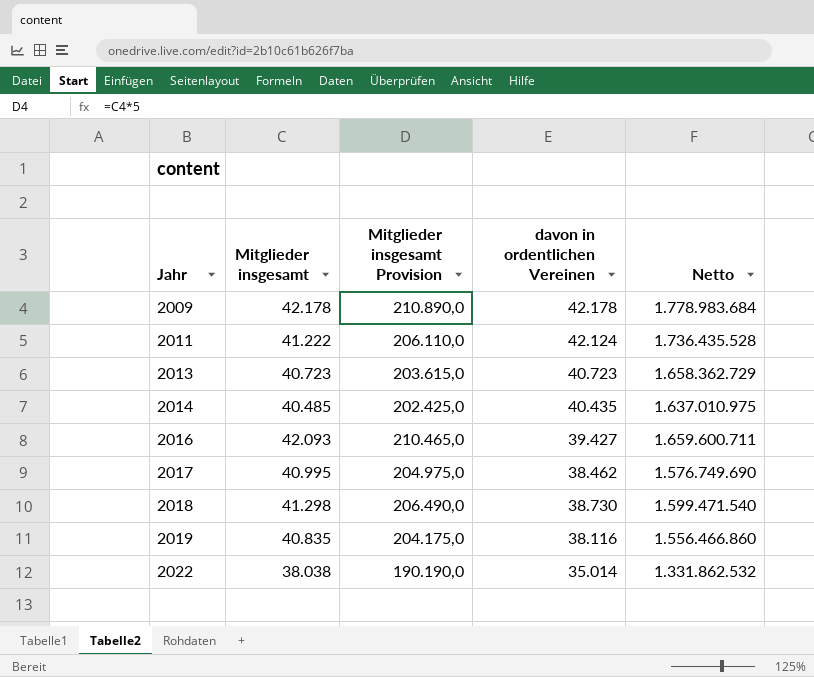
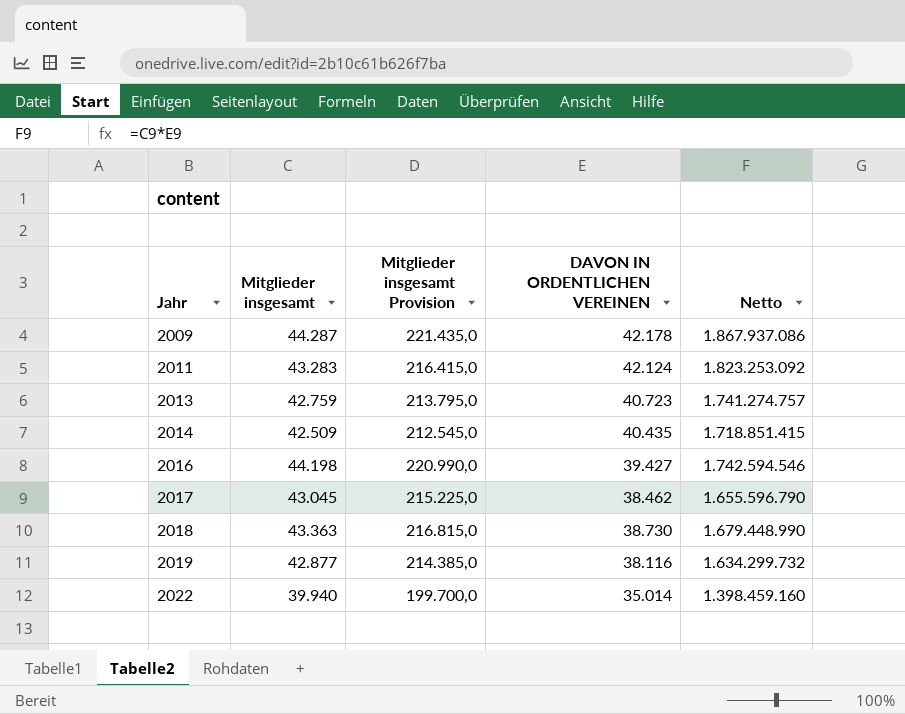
column name: davon in ordentlichen Vereinen -> DAVON IN ORDENTLICHEN VEREINEN
2009 | Mitglieder insgesamt: 42.178 -> 44.287
2009 | Mitglieder insgesamt Provision: 210.890,0 -> 221.435,0
2009 | Netto: 1.778.983.684 -> 1.867.937.086
2011 | Mitglieder insgesamt: 41.222 -> 43.283
2011 | Mitglieder insgesamt Provision: 206.110,0 -> 216.415,0
2011 | Netto: 1.736.435.528 -> 1.823.253.092
2013 | Mitglieder insgesamt: 40.723 -> 42.759
2013 | Mitglieder insgesamt Provision: 203.615,0 -> 213.795,0
2013 | Netto: 1.658.362.729 -> 1.741.274.757
2014 | Mitglieder insgesamt: 40.485 -> 42.509
2014 | Mitglieder insgesamt Provision: 202.425,0 -> 212.545,0
2014 | Netto: 1.637.010.975 -> 1.718.851.415
2016 | Mitglieder insgesamt: 42.093 -> 44.198
2016 | Mitglieder insgesamt Provision: 210.465,0 -> 220.990,0
2016 | Netto: 1.659.600.711 -> 1.742.594.546
2017 | Mitglieder insgesamt: 40.995 -> 43.045
2017 | Mitglieder insgesamt Provision: 204.975,0 -> 215.225,0
2017 | Netto: 1.576.749.690 -> 1.655.596.790
2018 | Mitglieder insgesamt: 41.298 -> 43.363
2018 | Mitglieder insgesamt Provision: 206.490,0 -> 216.815,0
2018 | Netto: 1.599.471.540 -> 1.679.448.990
2019 | Mitglieder insgesamt: 40.835 -> 42.877
2019 | Mitglieder insgesamt Provision: 204.175,0 -> 214.385,0
2019 | Netto: 1.556.466.860 -> 1.634.299.732
2022 | Mitglieder insgesamt: 38.038 -> 39.940
2022 | Mitglieder insgesamt Provision: 190.190,0 -> 199.700,0
2022 | Netto: 1.331.862.532 -> 1.398.459.160

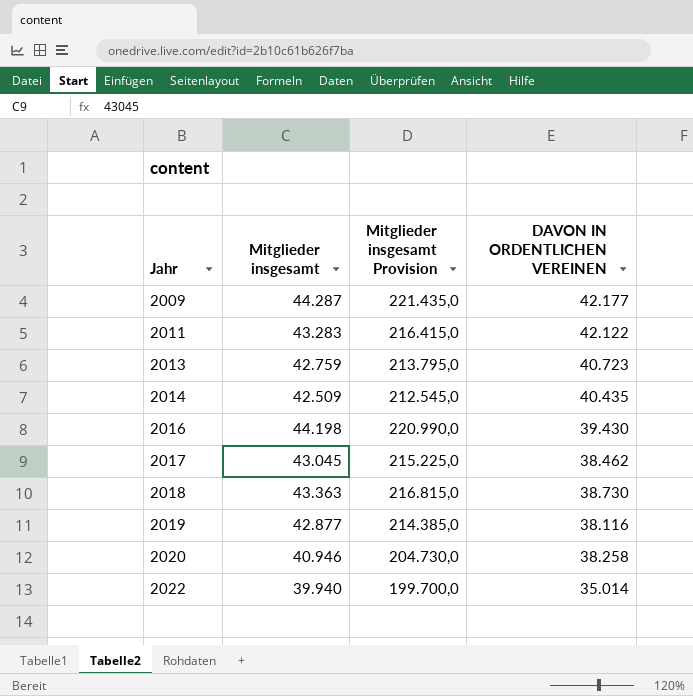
column Netto | formula: [Mitglieder insgesamt] * [DAVON IN ORDENTLICHEN VEREINEN] -> none
2009 | DAVON IN ORDENTLICHEN VEREINEN: 42.178 -> 42.177
2011 | DAVON IN ORDENTLICHEN VEREINEN: 42.124 -> 42.122
2016 | DAVON IN ORDENTLICHEN VEREINEN: 39.427 -> 39.430
row 2020: none -> 40.946 | 204.730,0 | 38.258

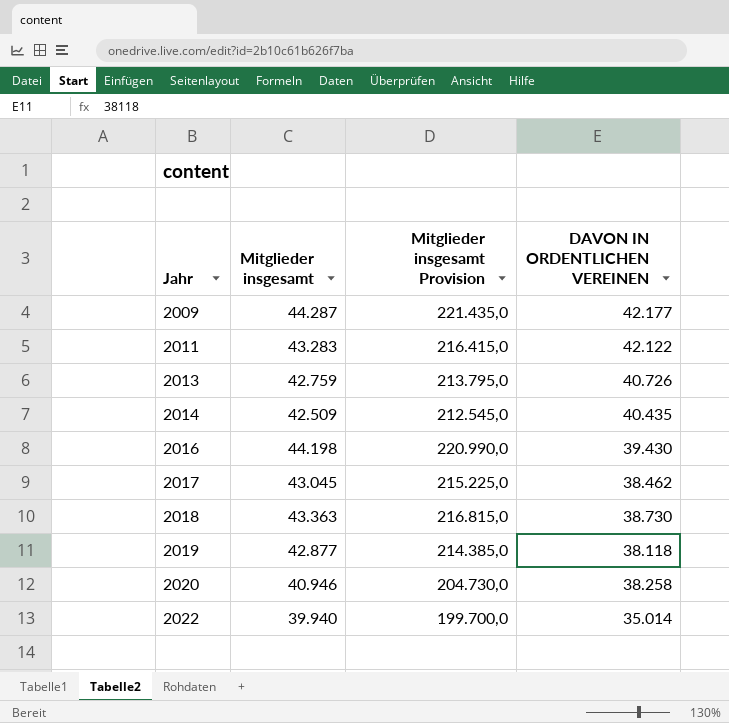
2013 | DAVON IN ORDENTLICHEN VEREINEN: 40.723 -> 40.726
2019 | DAVON IN ORDENTLICHEN VEREINEN: 38.116 -> 38.118

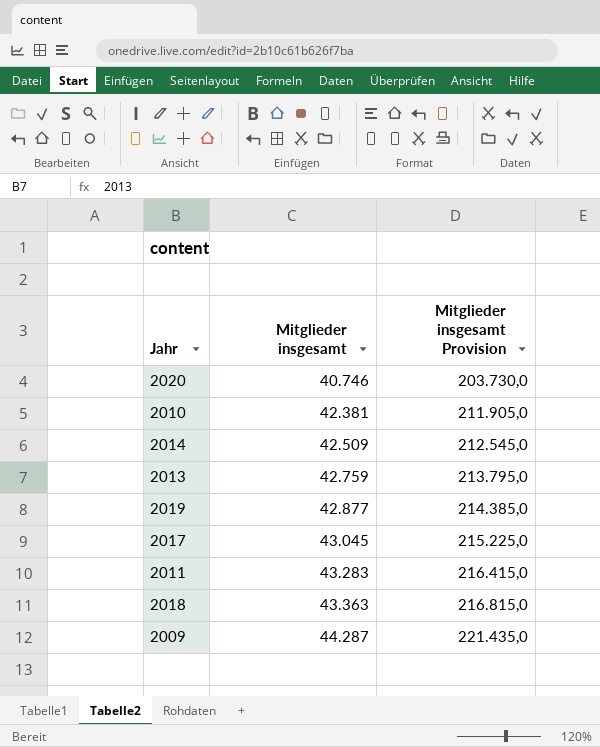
row order: Jahr ascending -> Mitglieder insgesamt ascending
column DAVON IN ORDENTLICHEN VEREINEN | position: 4 -> none
row 2016: 44.198 | 220.990,0 | 39.430 -> none
row 2022: 39.940 | 199.700,0 | 35.014 -> none
2020 | Mitglieder insgesamt: 40.946 -> 40.746
2020 | Mitglieder insgesamt Provision: 204.730,0 -> 203.730,0
row 2010: none -> 42.381 | 211.905,0

